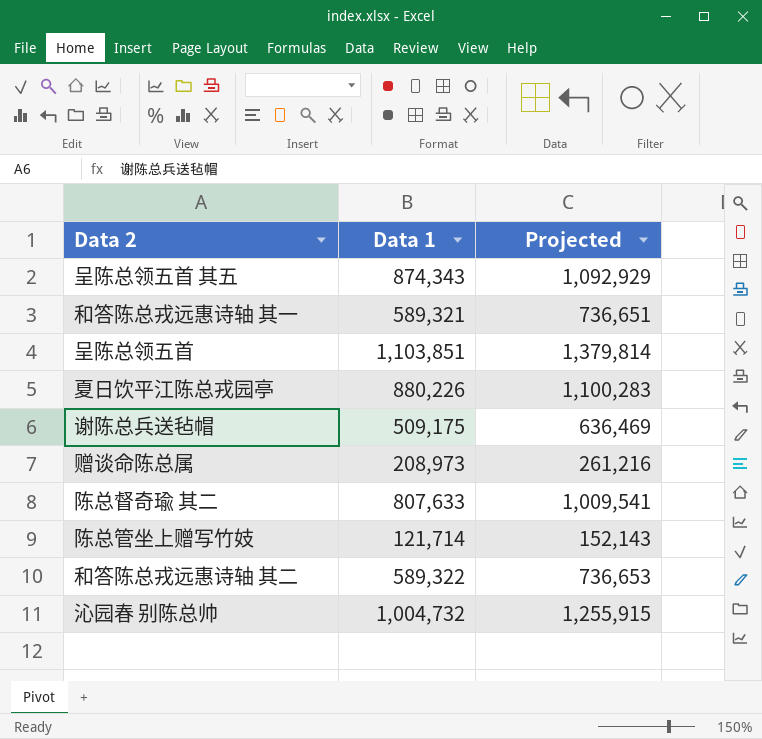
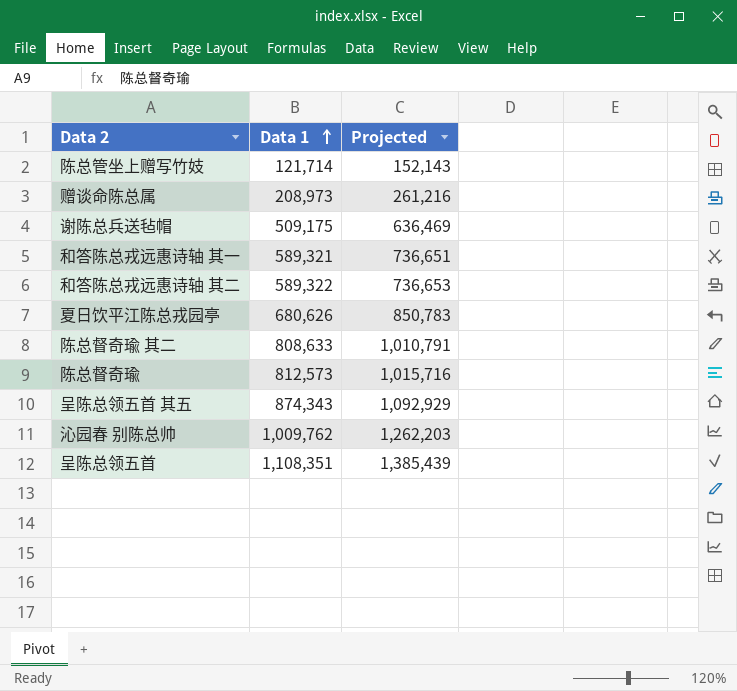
row order: none -> Data 1 ascending
夏日饮平江陈总戎园亭 | Data 1: 880,226 -> 680,626
夏日饮平江陈总戎园亭 | Projected: 1,100,283 -> 850,783
陈总督奇瑜 其二 | Data 1: 807,633 -> 808,633
陈总督奇瑜 其二 | Projected: 1,009,541 -> 1,010,791
row 陈总督奇瑜: none -> 812,573 | 1,015,716
沁园春 别陈总帅 | Data 1: 1,004,732 -> 1,009,762
沁园春 别陈总帅 | Projected: 1,255,915 -> 1,262,203
呈陈总领五首 | Data 1: 1,103,851 -> 1,108,351
呈陈总领五首 | Projected: 1,379,814 -> 1,385,439

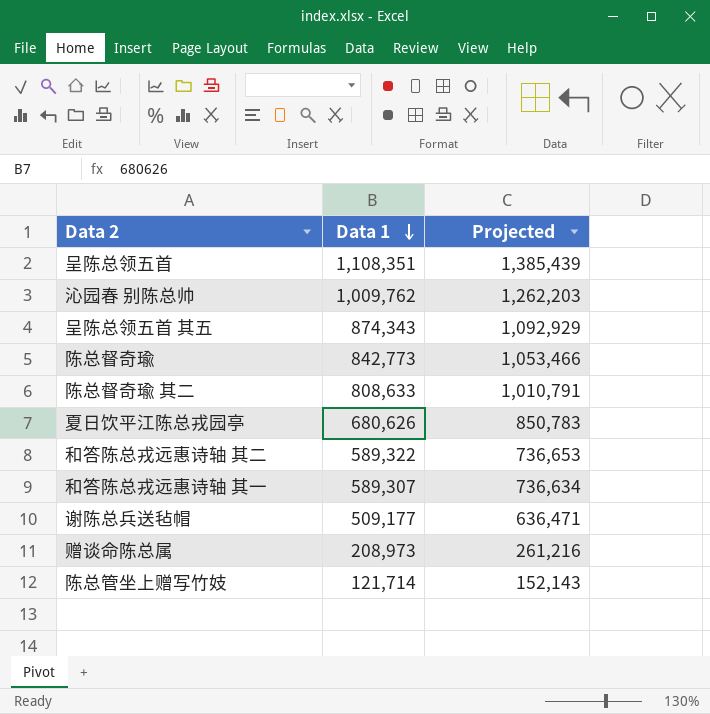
row order: Data 1 ascending -> Data 1 descending
陈总督奇瑜 | Data 1: 812,573 -> 842,773
陈总督奇瑜 | Projected: 1,015,716 -> 1,053,466
和答陈总戎远惠诗轴 其一 | Data 1: 589,321 -> 589,307
和答陈总戎远惠诗轴 其一 | Projected: 736,651 -> 736,634
谢陈总兵送毡帽 | Data 1: 509,175 -> 509,177
谢陈总兵送毡帽 | Projected: 636,469 -> 636,471

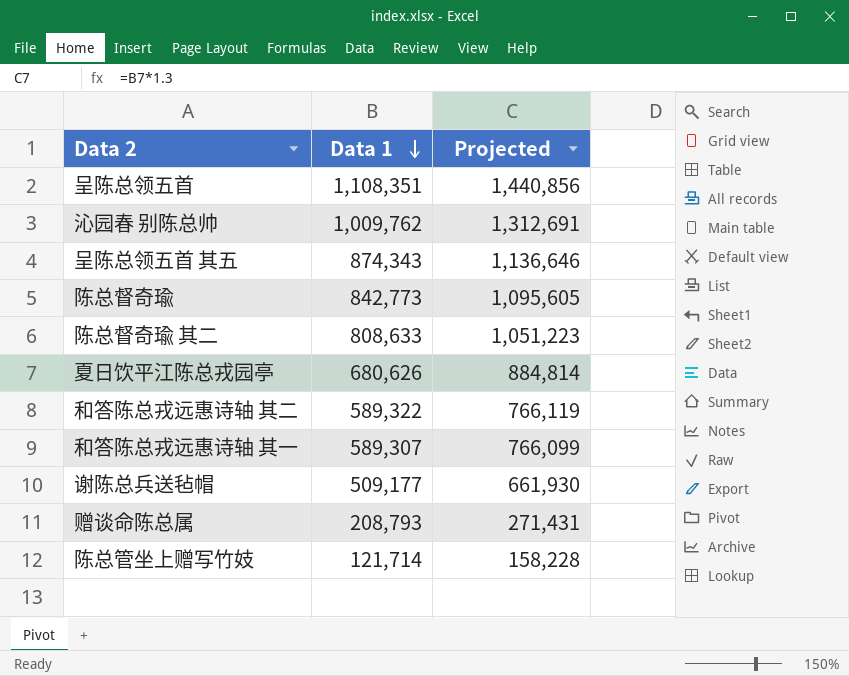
column Projected | formula: [Data 1] * 1.25 -> [Data 1] * 1.3
赠谈命陈总属 | Data 1: 208,973 -> 208,793

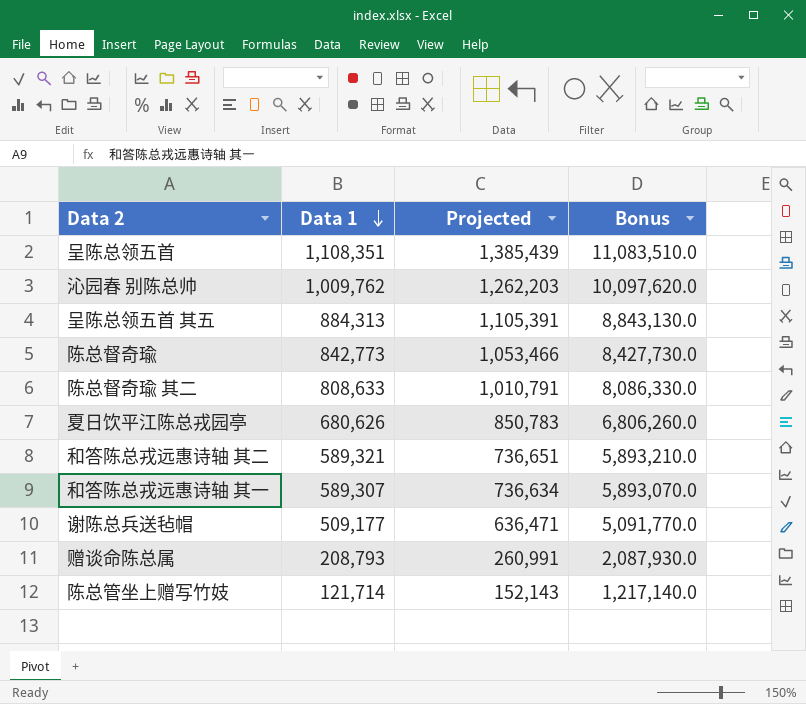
column Projected | formula: [Data 1] * 1.3 -> [Data 1] * 1.25
column Bonus | formula: none -> [Data 1] * 10
呈陈总领五首 其五 | Data 1: 874,343 -> 884,313
和答陈总戎远惠诗轴 其二 | Data 1: 589,322 -> 589,321

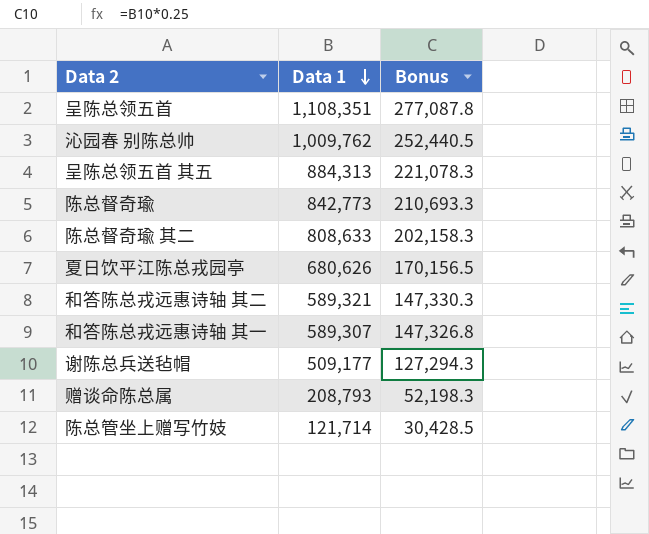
column Projected | formula: [Data 1] * 1.25 -> none
column Bonus | formula: [Data 1] * 10 -> [Data 1] * 0.25

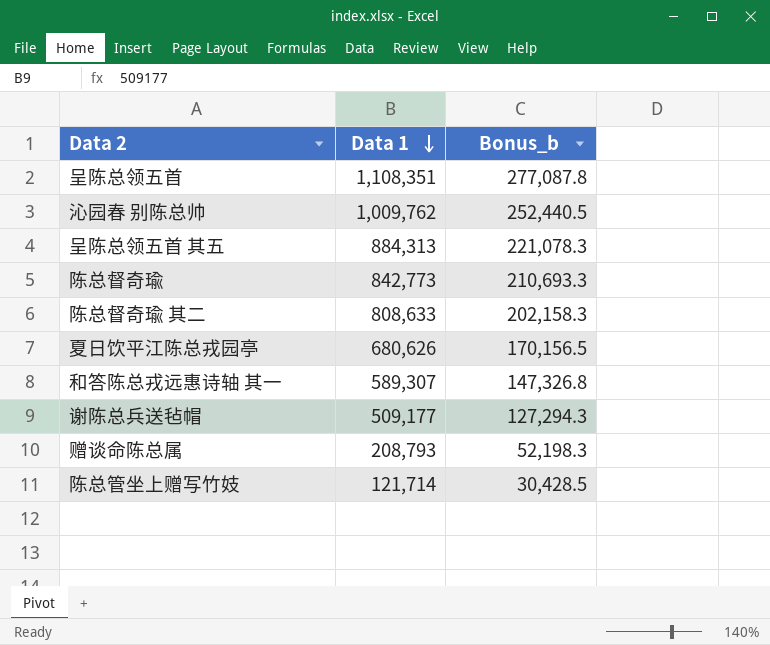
column name: Bonus -> Bonus_b
row 和答陈总戎远惠诗轴 其二: 589,321 | 147,330.3 -> none

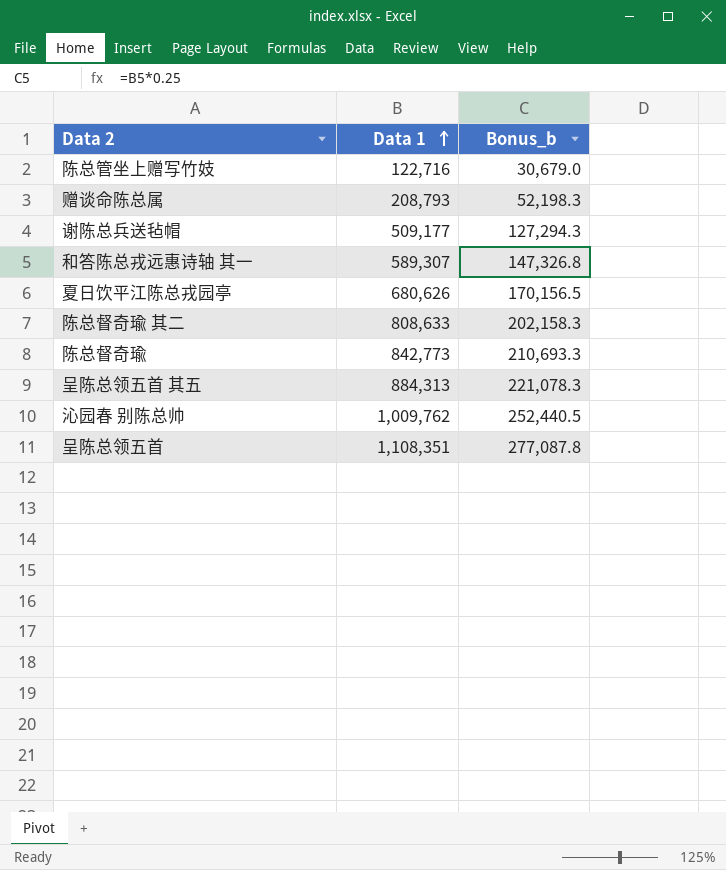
row order: Data 1 descending -> Data 1 ascending
陈总管坐上赠写竹妓 | Data 1: 121,714 -> 122,716
陈总管坐上赠写竹妓 | Bonus_b: 30,428.5 -> 30,679.0

